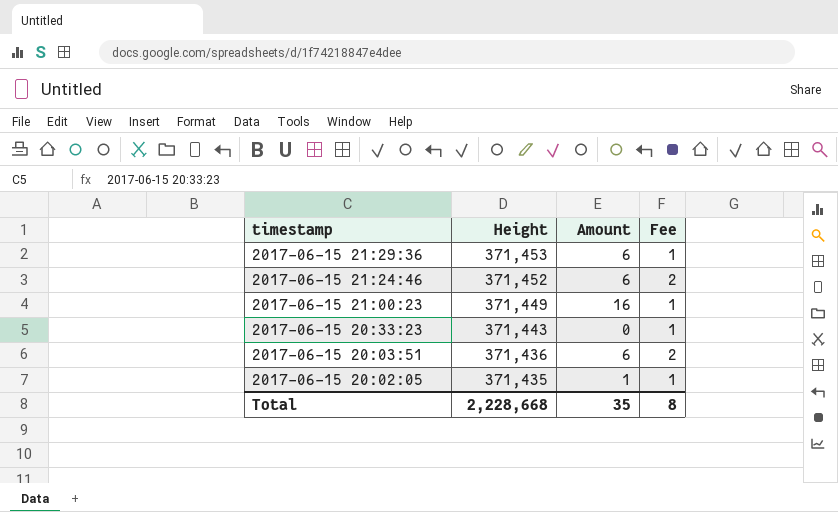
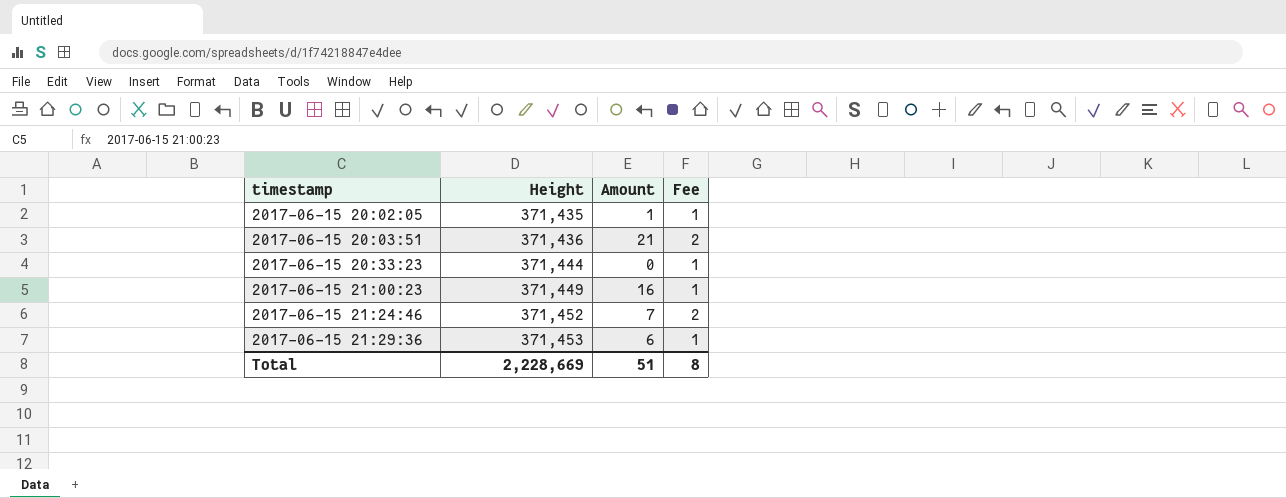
row order: timestamp descending -> timestamp ascending
2017-06-15 20:03:51 | Amount: 6 -> 21
2017-06-15 20:33:23 | Height: 371,443 -> 371,444
2017-06-15 21:24:46 | Amount: 6 -> 7
Total | Height: 2,228,668 -> 2,228,669
Total | Amount: 35 -> 51

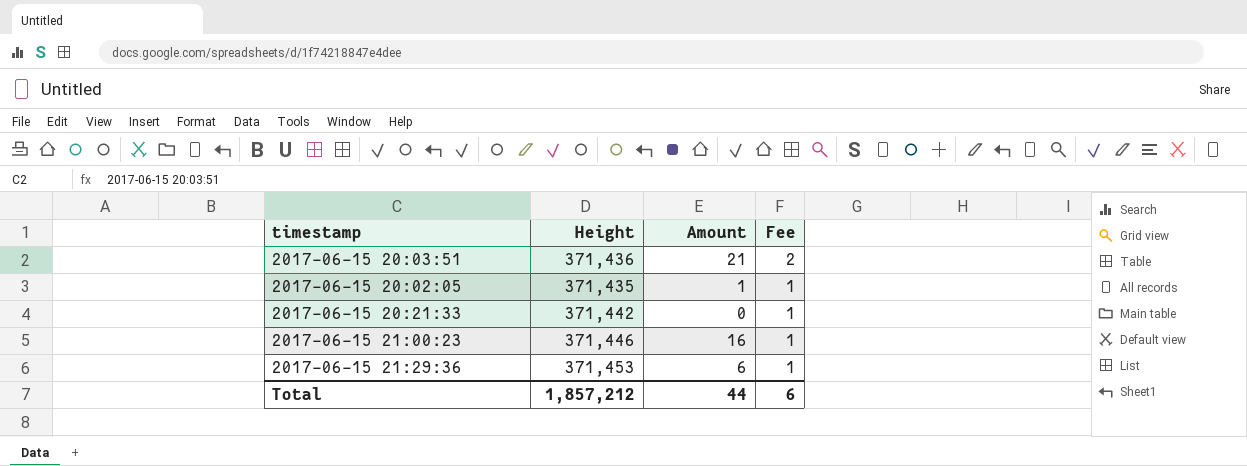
row order: timestamp ascending -> Fee descending
row 2017-06-15 20:33:23: 371,444 | 0 | 1 -> none
row 2017-06-15 21:24:46: 371,452 | 7 | 2 -> none
row 2017-06-15 20:21:33: none -> 371,442 | 0 | 1
2017-06-15 21:00:23 | Height: 371,449 -> 371,446
Total | Height: 2,228,669 -> 1,857,212
Total | Amount: 51 -> 44
Total | Fee: 8 -> 6

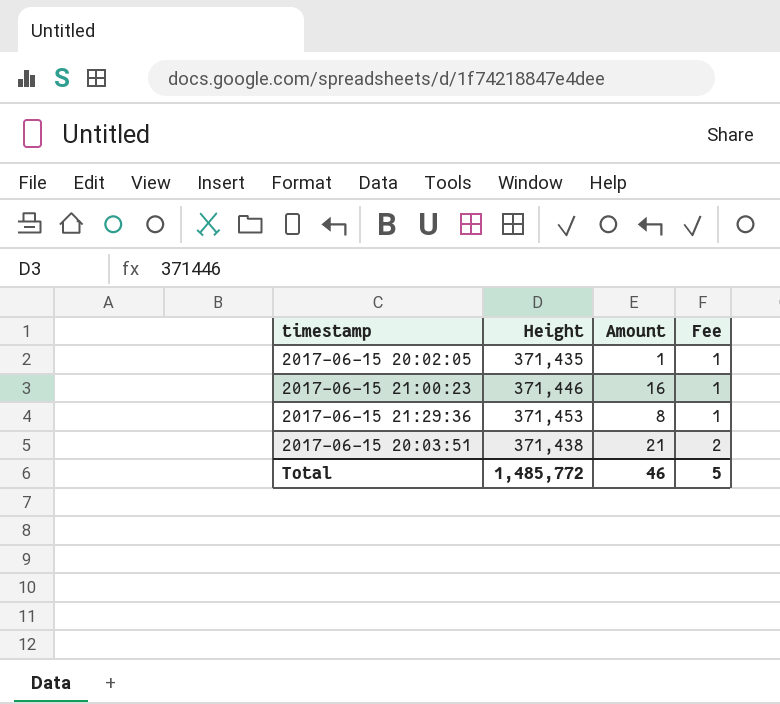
row order: Fee descending -> Fee ascending
row 2017-06-15 20:21:33: 371,442 | 0 | 1 -> none
2017-06-15 21:29:36 | Amount: 6 -> 8
2017-06-15 20:03:51 | Height: 371,436 -> 371,438
Total | Height: 1,857,212 -> 1,485,772
Total | Amount: 44 -> 46
Total | Fee: 6 -> 5

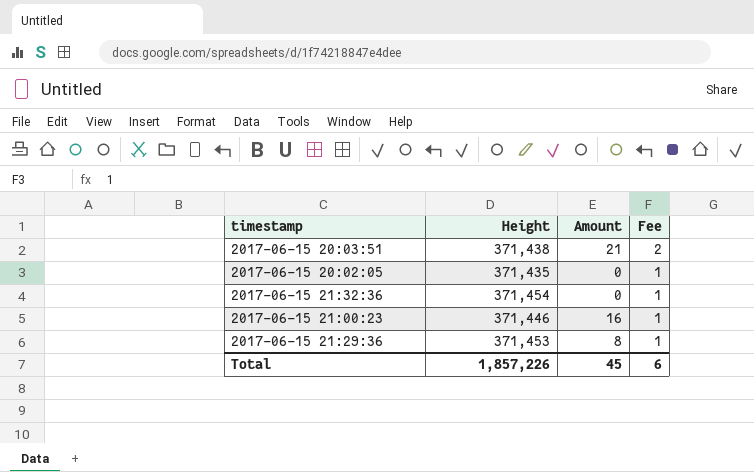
row order: Fee ascending -> Fee descending
2017-06-15 20:02:05 | Amount: 1 -> 0
row 2017-06-15 21:32:36: none -> 371,454 | 0 | 1
Total | Height: 1,485,772 -> 1,857,226
Total | Amount: 46 -> 45
Total | Fee: 5 -> 6

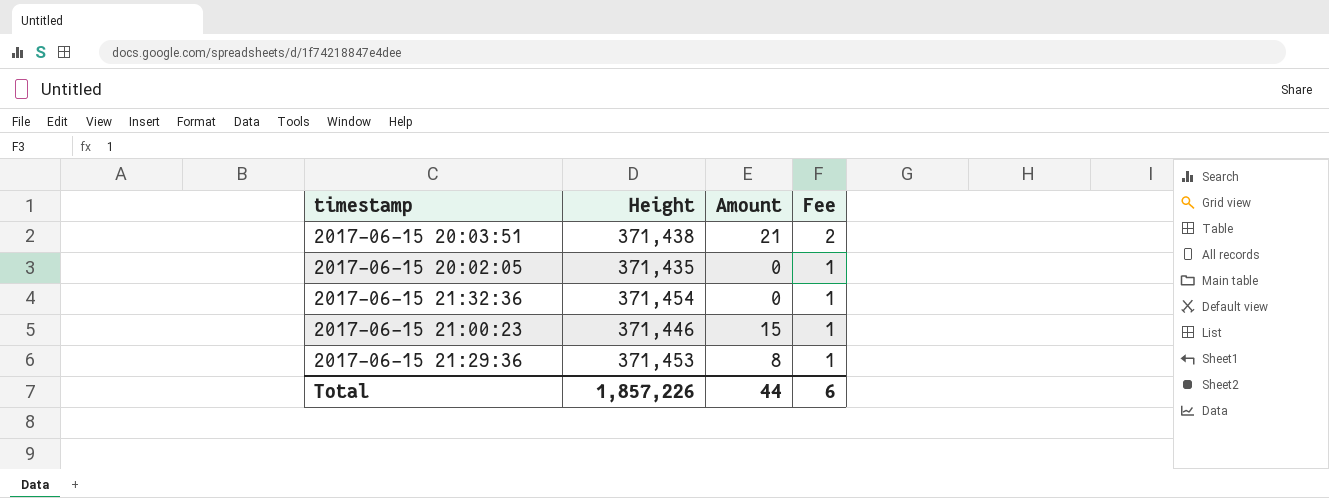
2017-06-15 21:00:23 | Amount: 16 -> 15
Total | Amount: 45 -> 44

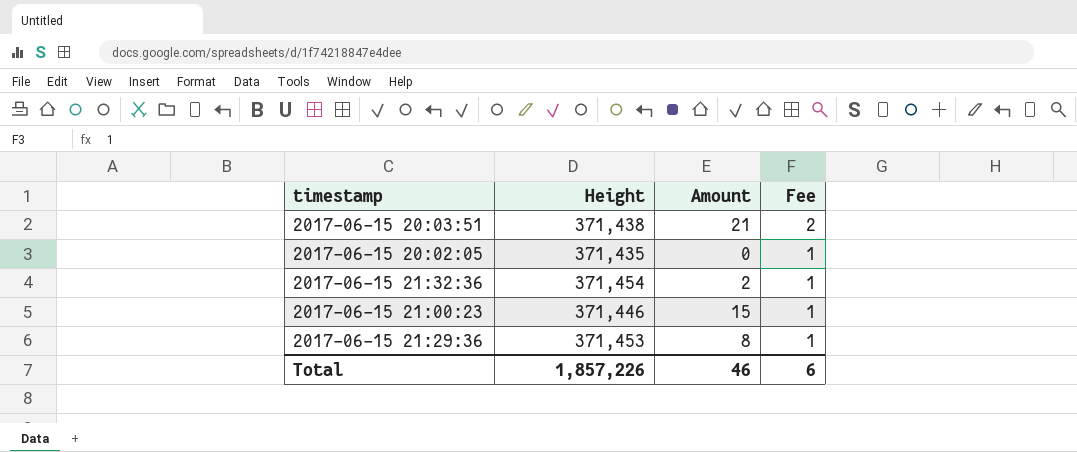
2017-06-15 21:32:36 | Amount: 0 -> 2
Total | Amount: 44 -> 46

